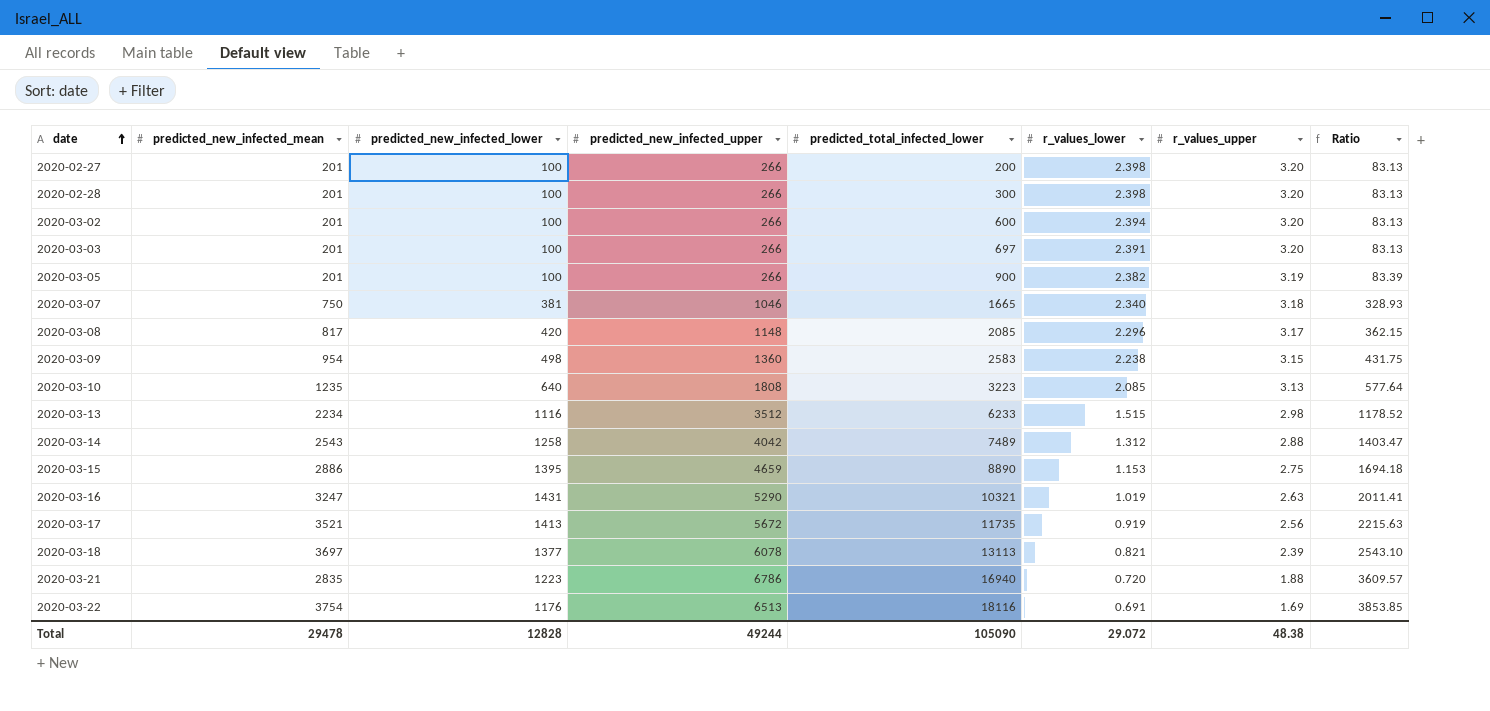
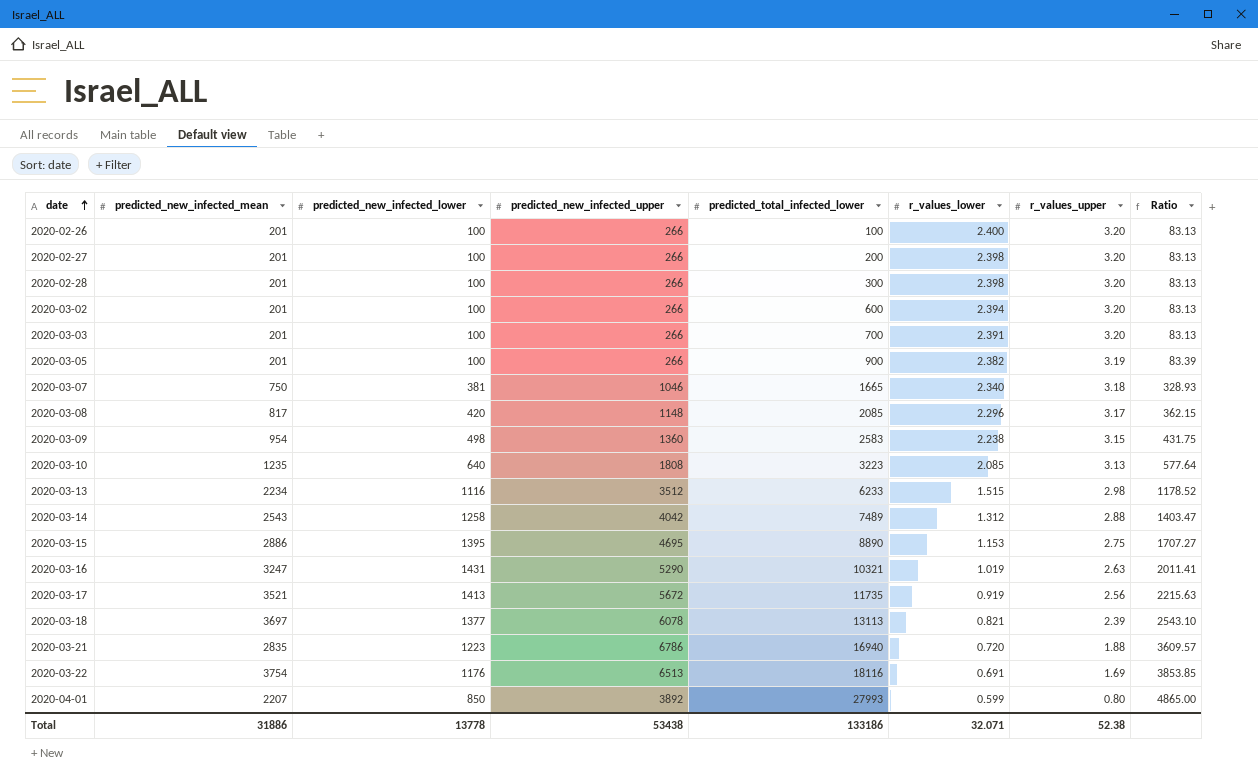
row 2020-02-26: none -> 201 | 100 | 266 | 100 | 2.400 | 3.20 | 83.13
2020-03-03 | predicted_total_infected_lower: 697 -> 700
2020-03-15 | predicted_new_infected_upper: 4659 -> 4695
2020-03-15 | Ratio: 1694.18 -> 1707.27
row 2020-04-01: none -> 2207 | 850 | 3892 | 27993 | 0.599 | 0.80 | 4865.00
Total | predicted_new_infected_mean: 29478 -> 31886
Total | predicted_new_infected_lower: 12828 -> 13778
Total | predicted_new_infected_upper: 49244 -> 53438
Total | predicted_total_infected_lower: 105090 -> 133186
Total | r_values_lower: 29.072 -> 32.071
Total | r_values_upper: 48.38 -> 52.38

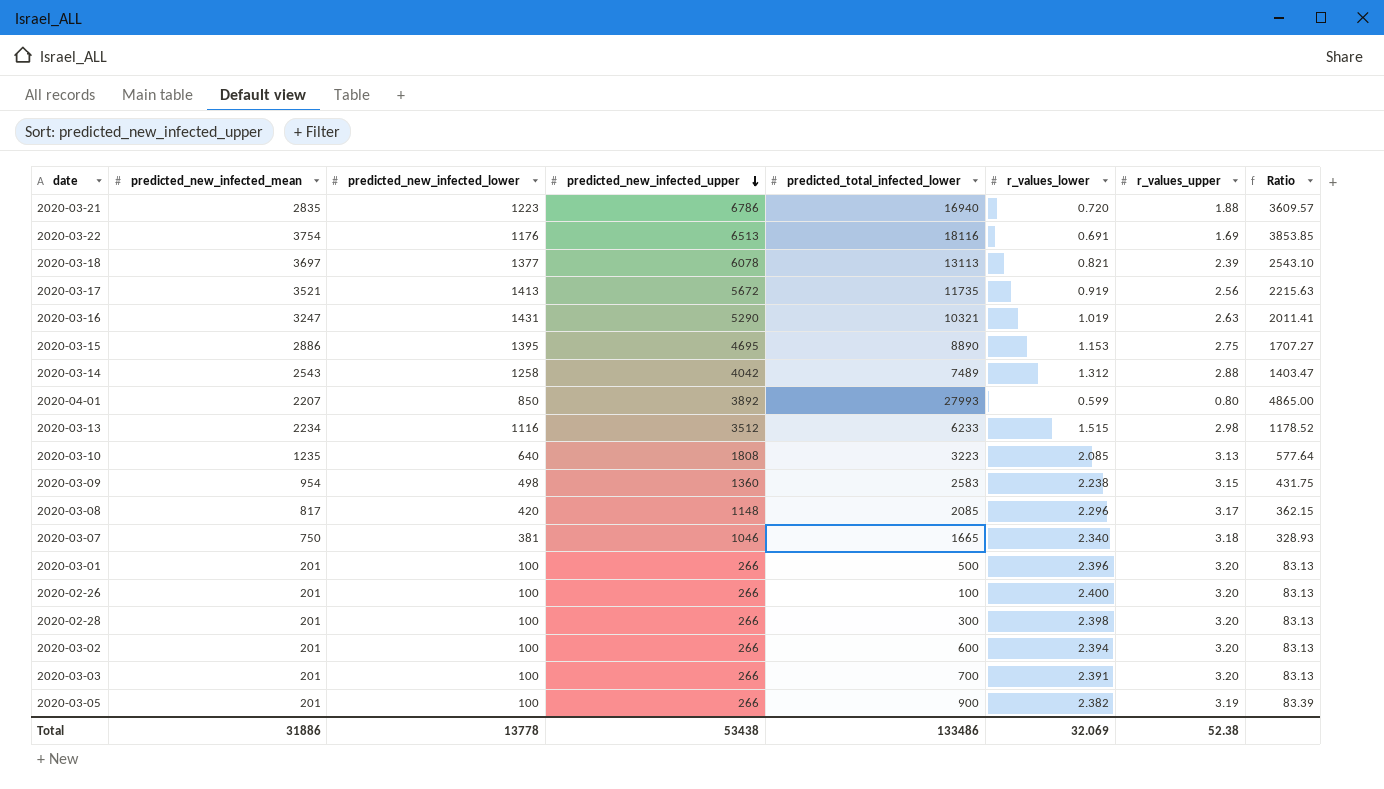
row order: date ascending -> predicted_new_infected_upper descending
row 2020-02-27: 201 | 100 | 266 | 200 | 2.398 | 3.20 | 83.13 -> none
row 2020-03-01: none -> 201 | 100 | 266 | 500 | 2.396 | 3.20 | 83.13
Total | predicted_total_infected_lower: 133186 -> 133486
Total | r_values_lower: 32.071 -> 32.069

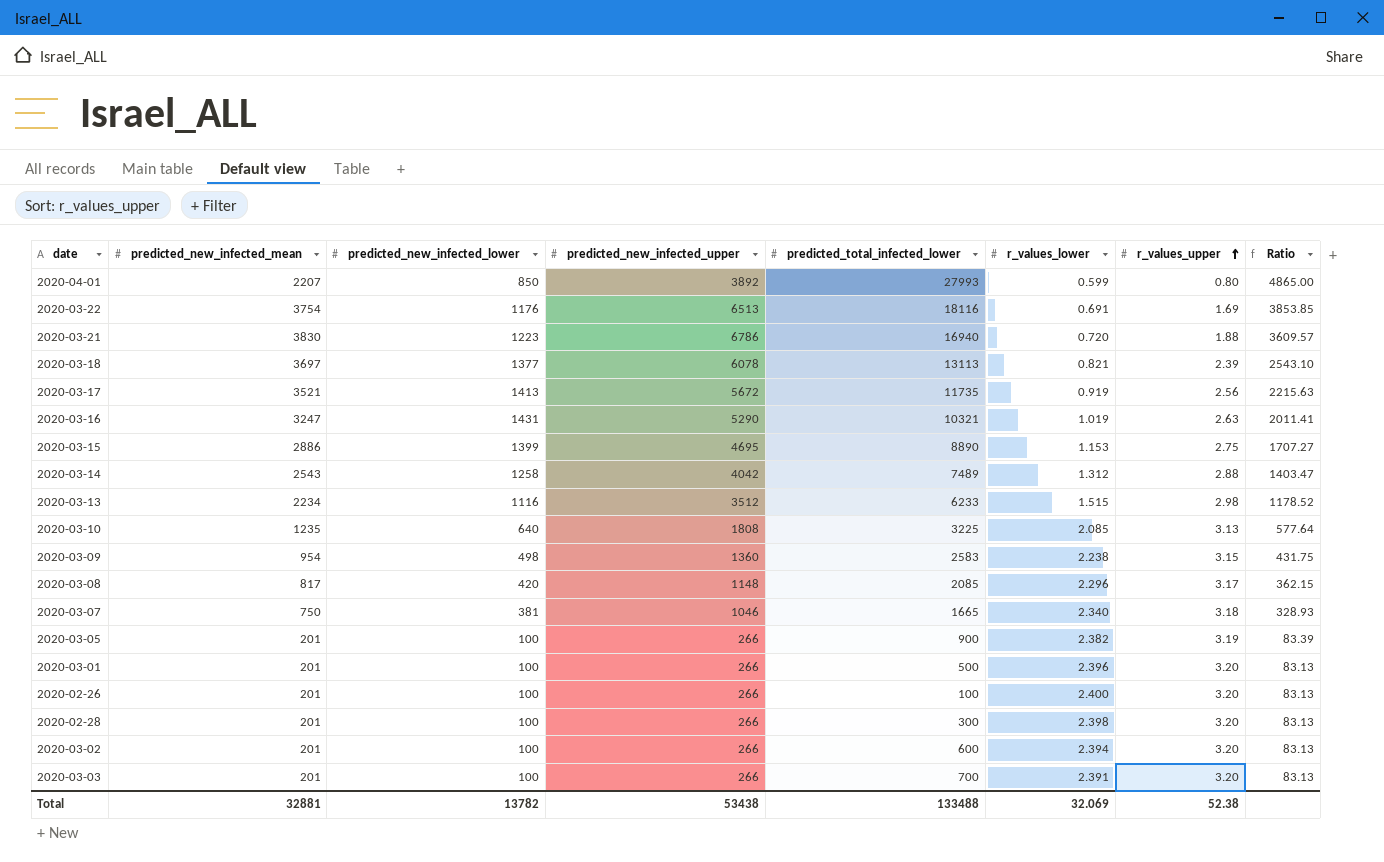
row order: predicted_new_infected_upper descending -> r_values_upper ascending
2020-03-21 | predicted_new_infected_mean: 2835 -> 3830
2020-03-15 | predicted_new_infected_lower: 1395 -> 1399
2020-03-10 | predicted_total_infected_lower: 3223 -> 3225
Total | predicted_new_infected_mean: 31886 -> 32881
Total | predicted_new_infected_lower: 13778 -> 13782
Total | predicted_total_infected_lower: 133486 -> 133488

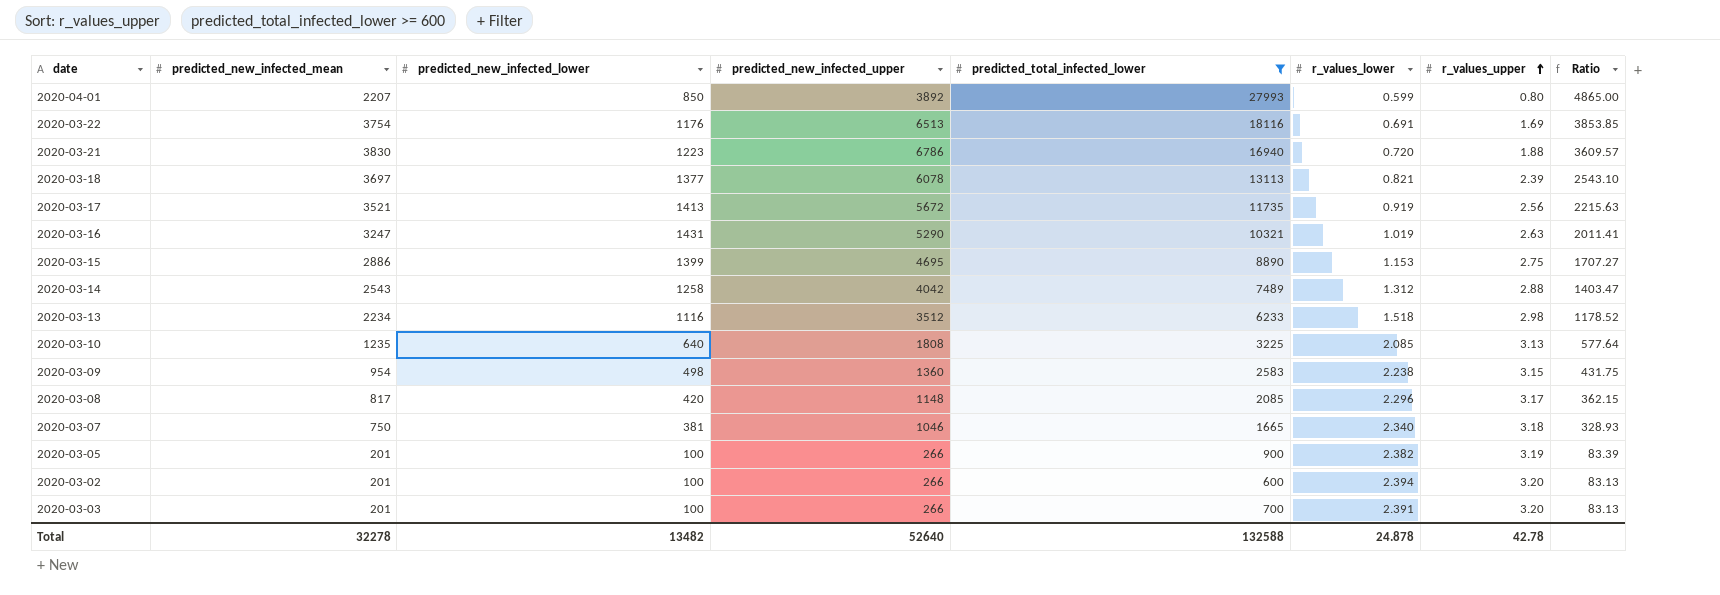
filter: none -> predicted_total_infected_lower >= 600
2020-03-13 | r_values_lower: 1.515 -> 1.518
Total | predicted_new_infected_mean: 32881 -> 32278
Total | predicted_new_infected_lower: 13782 -> 13482
Total | predicted_new_infected_upper: 53438 -> 52640
Total | predicted_total_infected_lower: 133488 -> 132588
Total | r_values_lower: 32.069 -> 24.878
Total | r_values_upper: 52.38 -> 42.78

